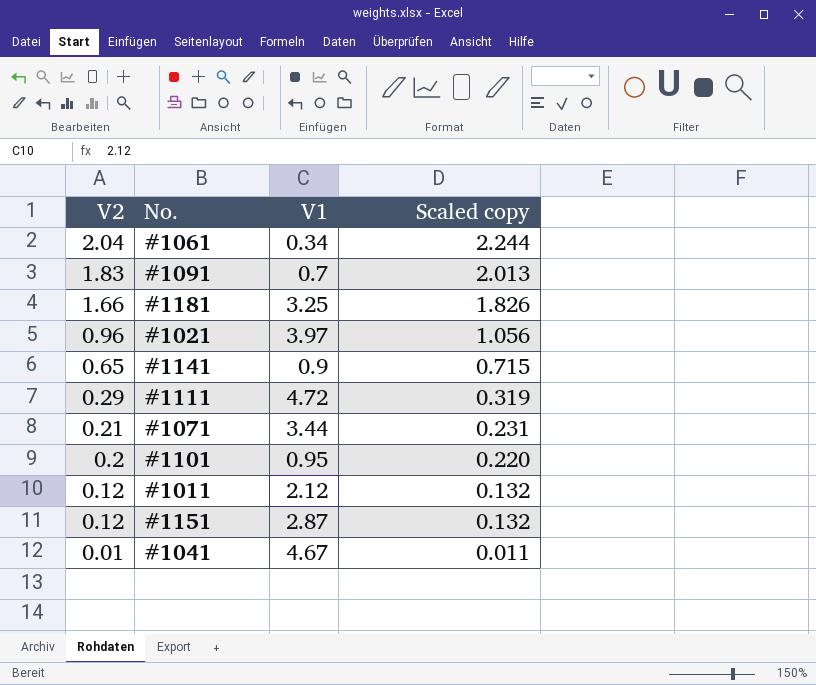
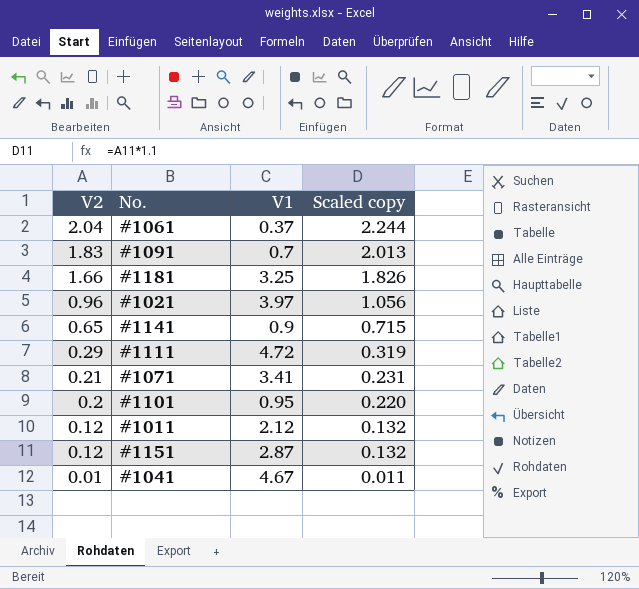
#1061 | V1: 0.34 -> 0.37
#1071 | V1: 3.44 -> 3.41

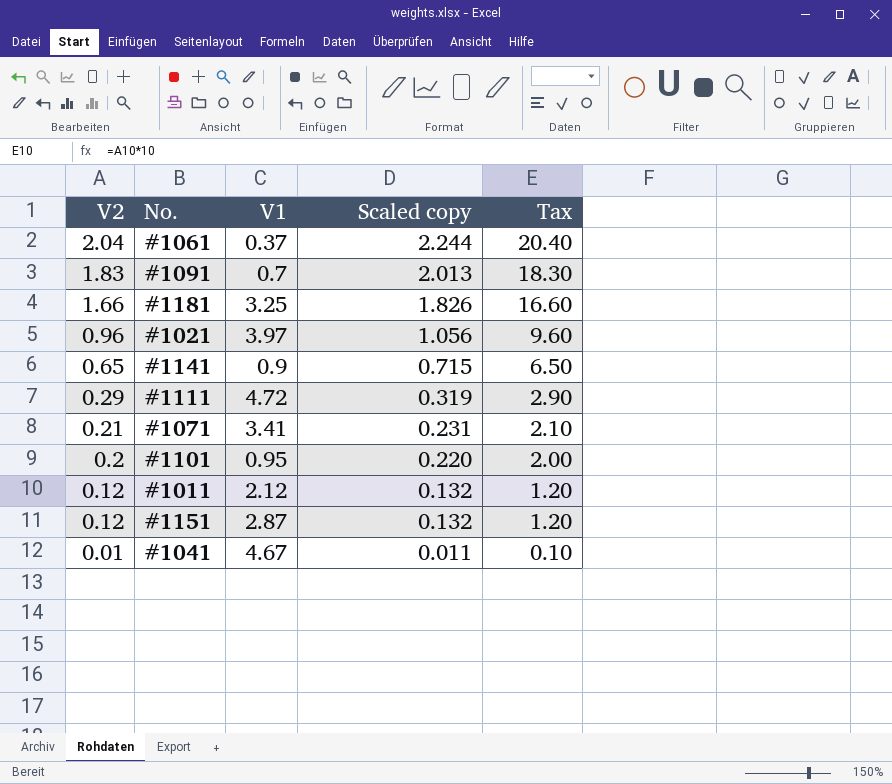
column Tax | formula: none -> [V2] * 10

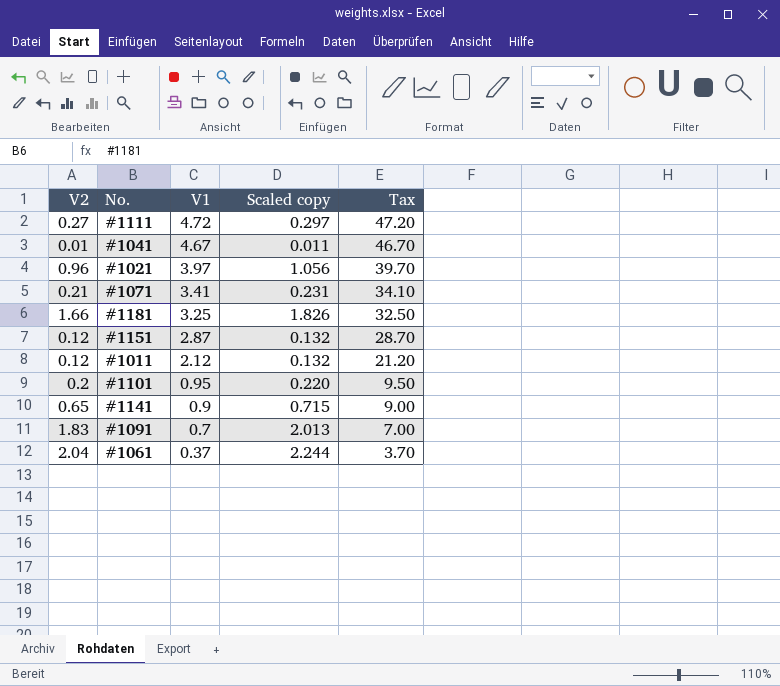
row order: V2 descending -> V1 descending
column Tax | formula: [V2] * 10 -> [V1] * 10
#1111 | V2: 0.29 -> 0.27
#1111 | Scaled copy: 0.319 -> 0.297

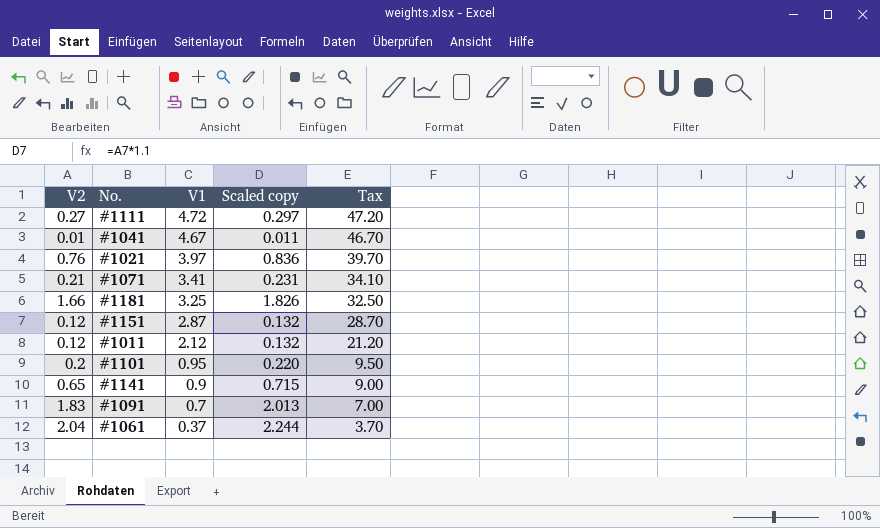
#1021 | V2: 0.96 -> 0.76
#1021 | Scaled copy: 1.056 -> 0.836

